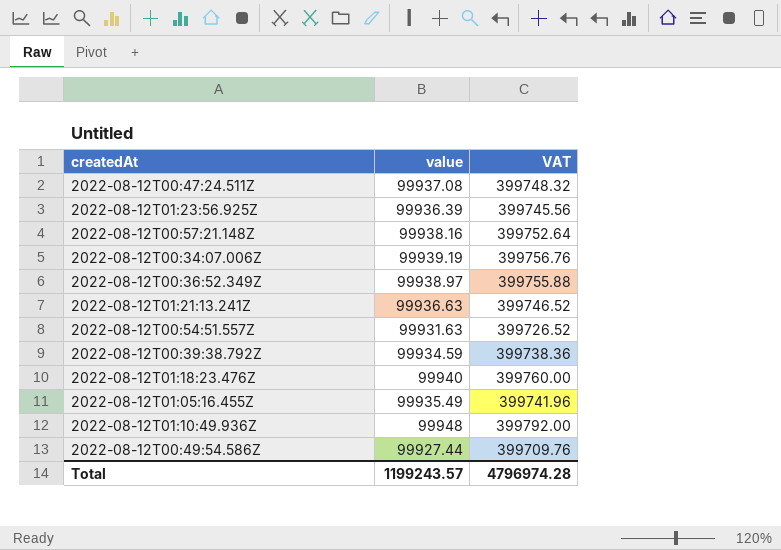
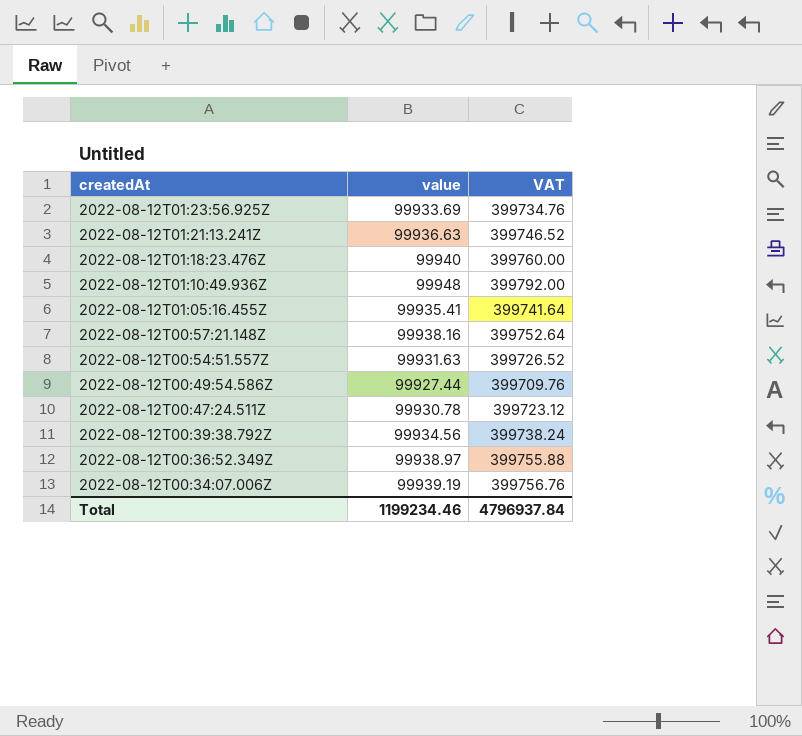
row order: none -> createdAt descending
2022-08-12T01:23:56.925Z | value: 99936.39 -> 99933.69
2022-08-12T01:23:56.925Z | VAT: 399745.56 -> 399734.76
2022-08-12T01:05:16.455Z | value: 99935.49 -> 99935.41
2022-08-12T01:05:16.455Z | VAT: 399741.96 -> 399741.64
2022-08-12T00:47:24.511Z | value: 99937.08 -> 99930.78
2022-08-12T00:47:24.511Z | VAT: 399748.32 -> 399723.12
2022-08-12T00:39:38.792Z | value: 99934.59 -> 99934.56
2022-08-12T00:39:38.792Z | VAT: 399738.36 -> 399738.24
Total | value: 1199243.57 -> 1199234.46
Total | VAT: 4796974.28 -> 4796937.84

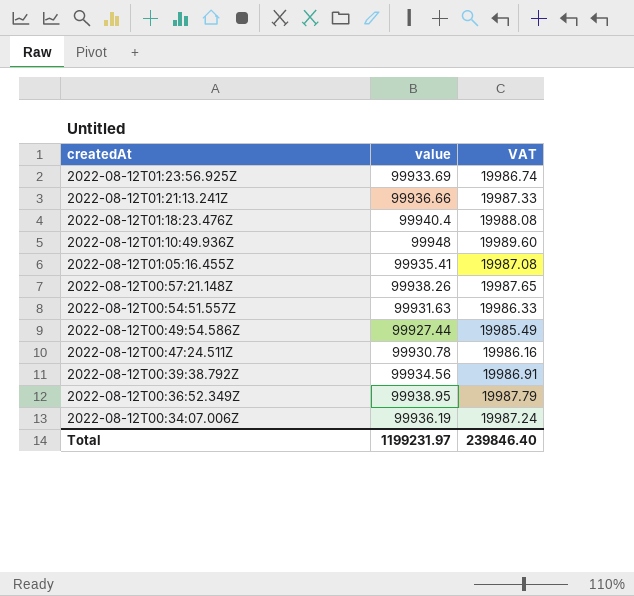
column VAT | formula: [value] * 4 -> [value] * 0.2
2022-08-12T01:21:13.241Z | value: 99936.63 -> 99936.66
2022-08-12T01:18:23.476Z | value: 99940 -> 99940.4
2022-08-12T00:57:21.148Z | value: 99938.16 -> 99938.26
2022-08-12T00:36:52.349Z | value: 99938.97 -> 99938.95
2022-08-12T00:34:07.006Z | value: 99939.19 -> 99936.19
Total | value: 1199234.46 -> 1199231.97
Total | VAT: 4796937.84 -> 239846.40

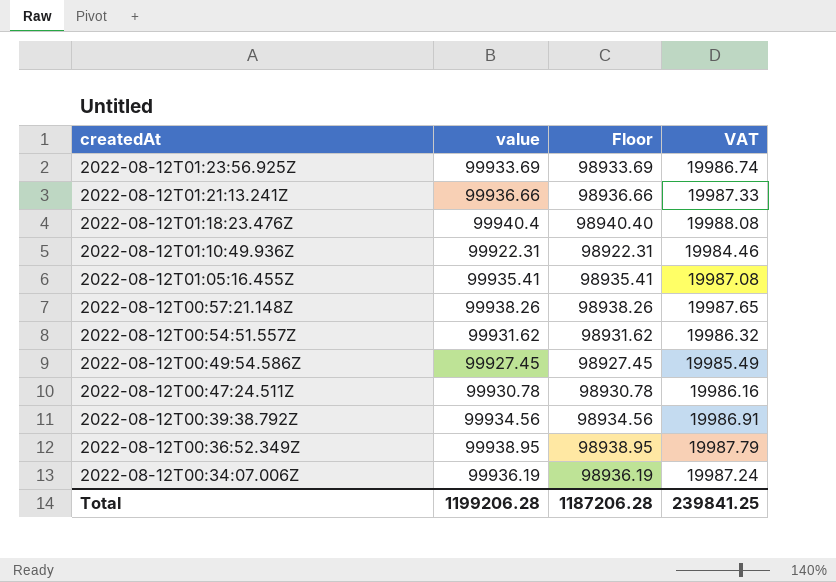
column Floor | formula: none -> [value] - 1000
2022-08-12T01:10:49.936Z | value: 99948 -> 99922.31
2022-08-12T01:10:49.936Z | VAT: 19989.60 -> 19984.46
2022-08-12T00:54:51.557Z | value: 99931.63 -> 99931.62
2022-08-12T00:54:51.557Z | VAT: 19986.33 -> 19986.32
2022-08-12T00:49:54.586Z | value: 99927.44 -> 99927.45
Total | value: 1199231.97 -> 1199206.28
Total | VAT: 239846.40 -> 239841.25

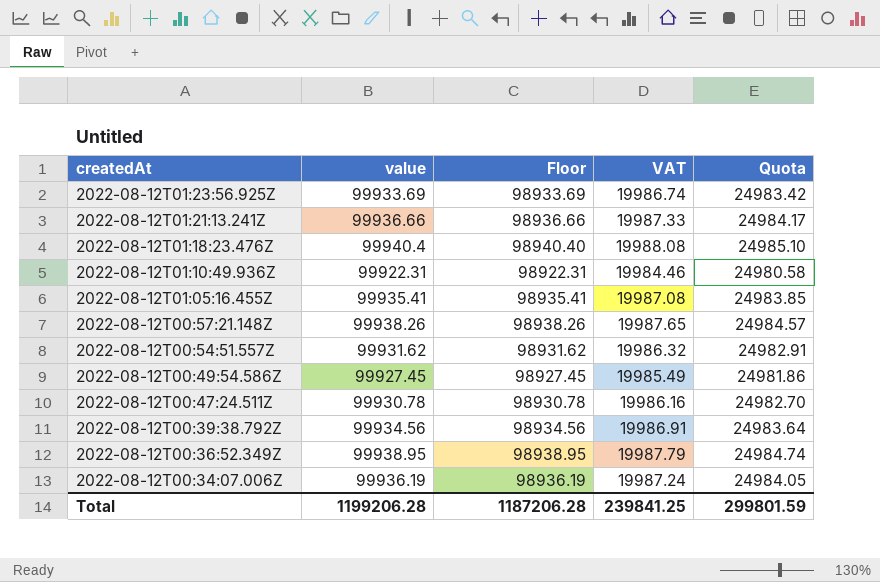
column Quota | formula: none -> [value] * 0.25

